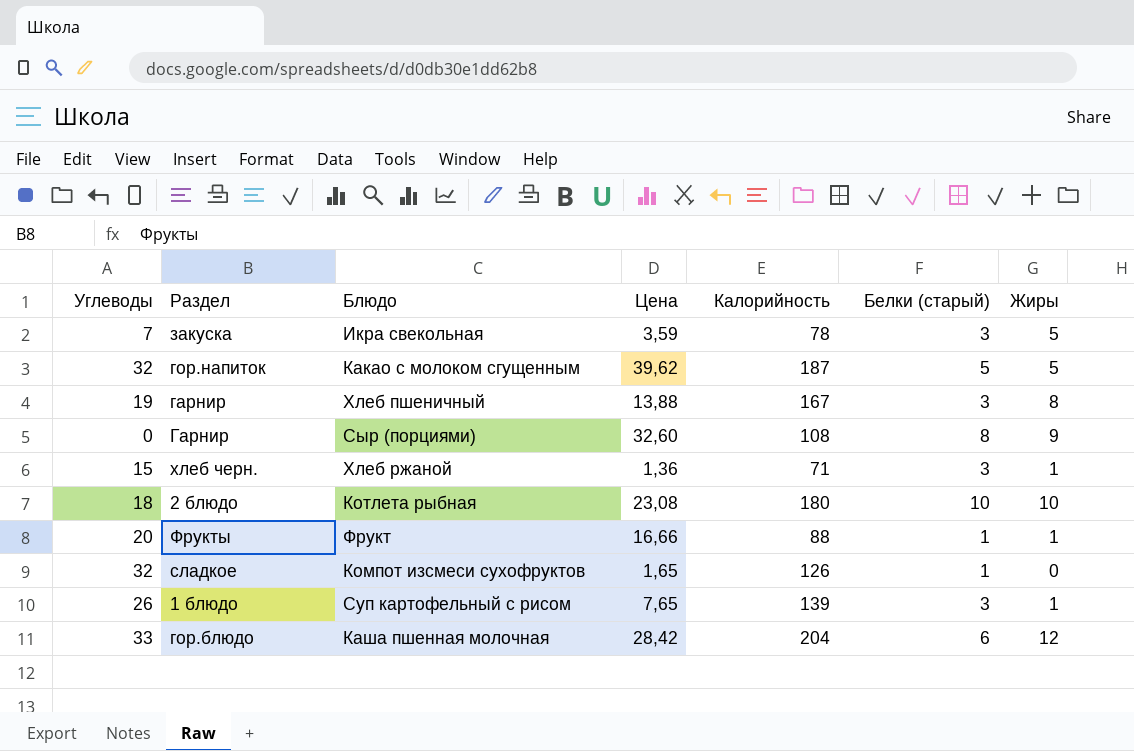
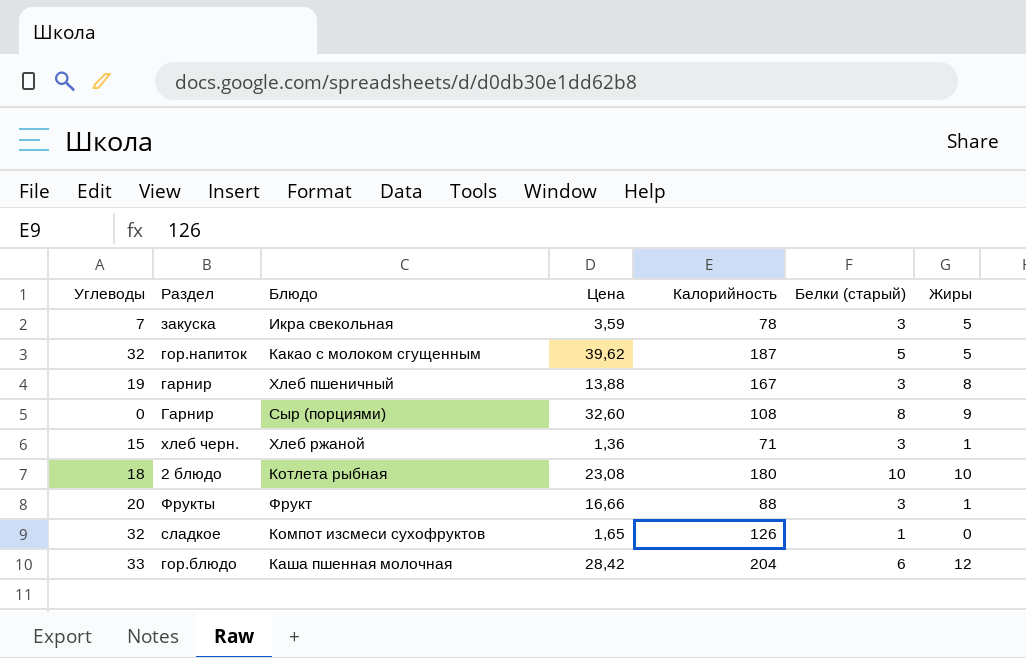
row 1 блюдо: 26 | Суп картофельный с рисом | 7,65 | 139 | 3 | 1 -> none
Фрукты | Белки (старый): 1 -> 3

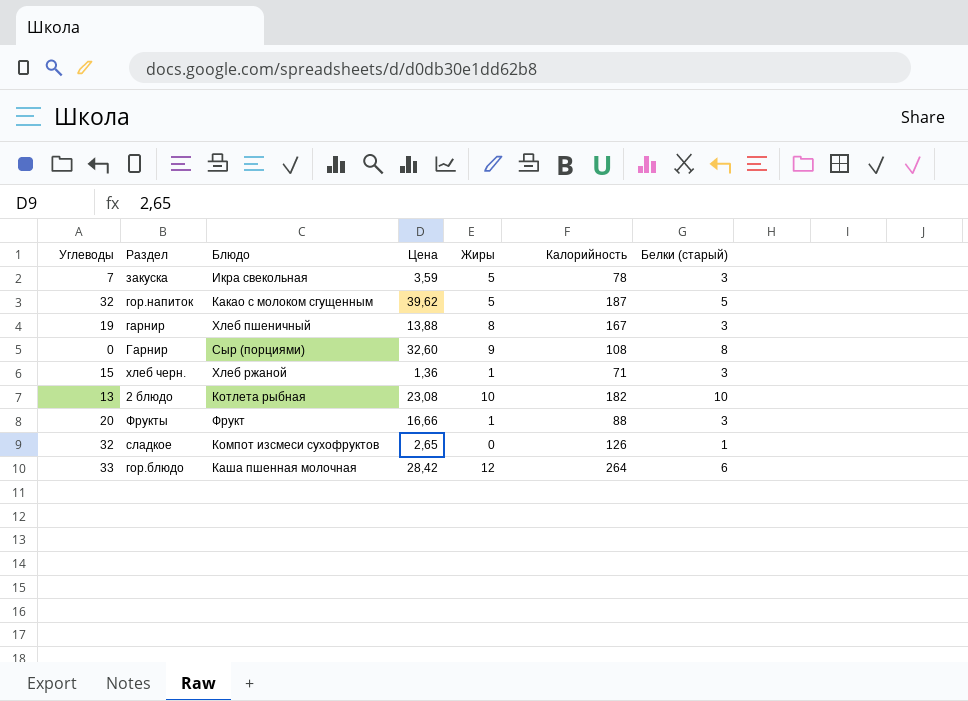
column Жиры | position: 7 -> 5
2 блюдо | Углеводы: 18 -> 13
2 блюдо | Калорийность: 180 -> 182
сладкое | Цена: 1,65 -> 2,65
гор.блюдо | Калорийность: 204 -> 264

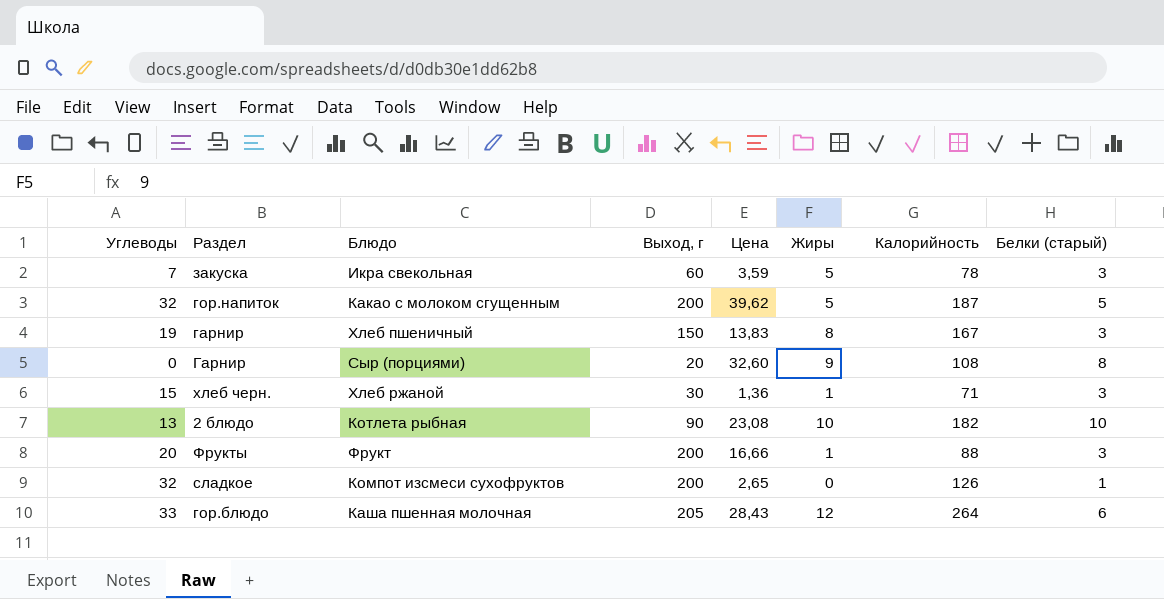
column Выход, г | position: none -> 4
гарнир | Цена: 13,88 -> 13,83
гор.блюдо | Цена: 28,42 -> 28,43

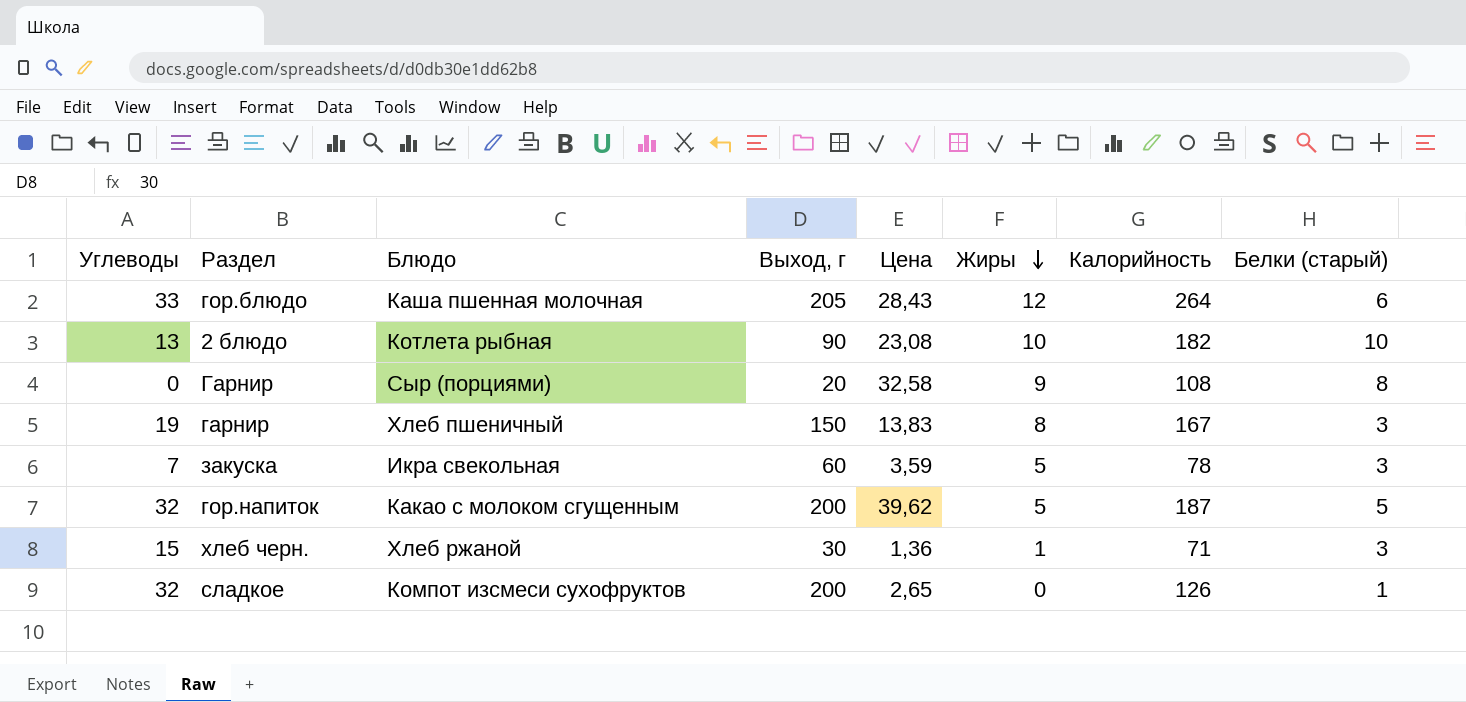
row order: none -> Жиры descending
row Фрукты: 20 | Фрукт | 200 | 16,66 | 1 | 88 | 3 -> none
Гарнир | Цена: 32,60 -> 32,58

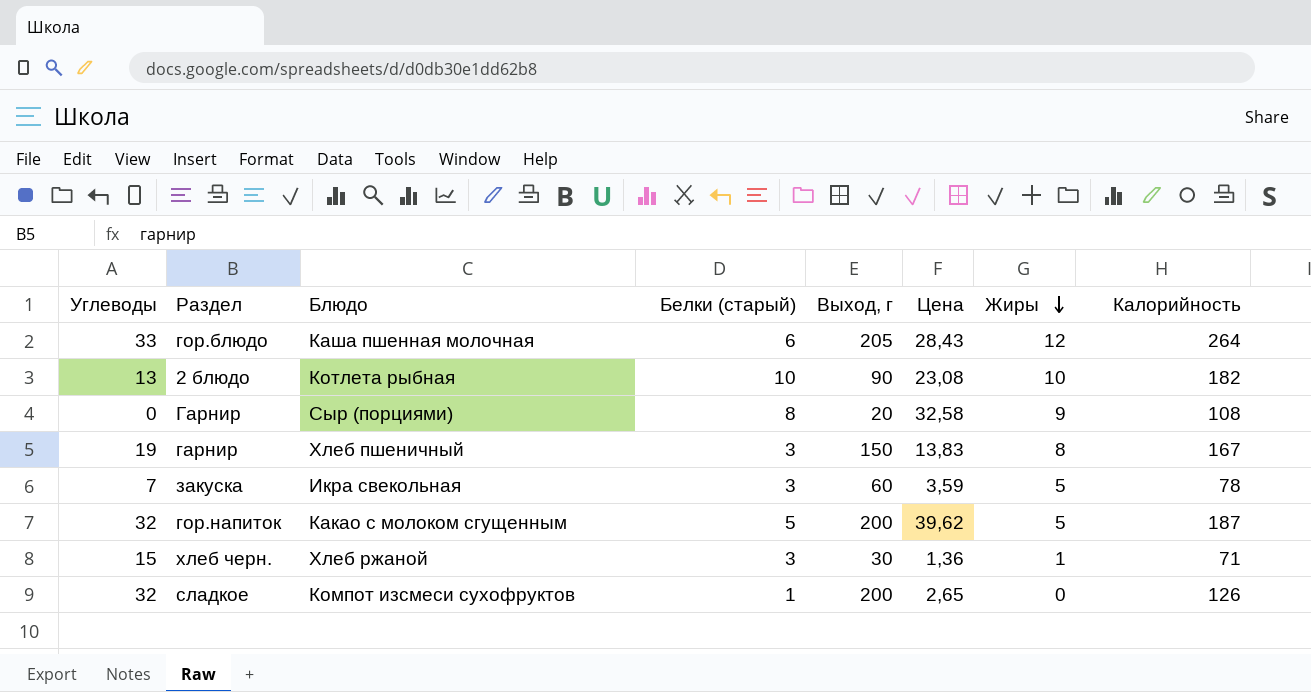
column Белки (старый) | position: 8 -> 4

